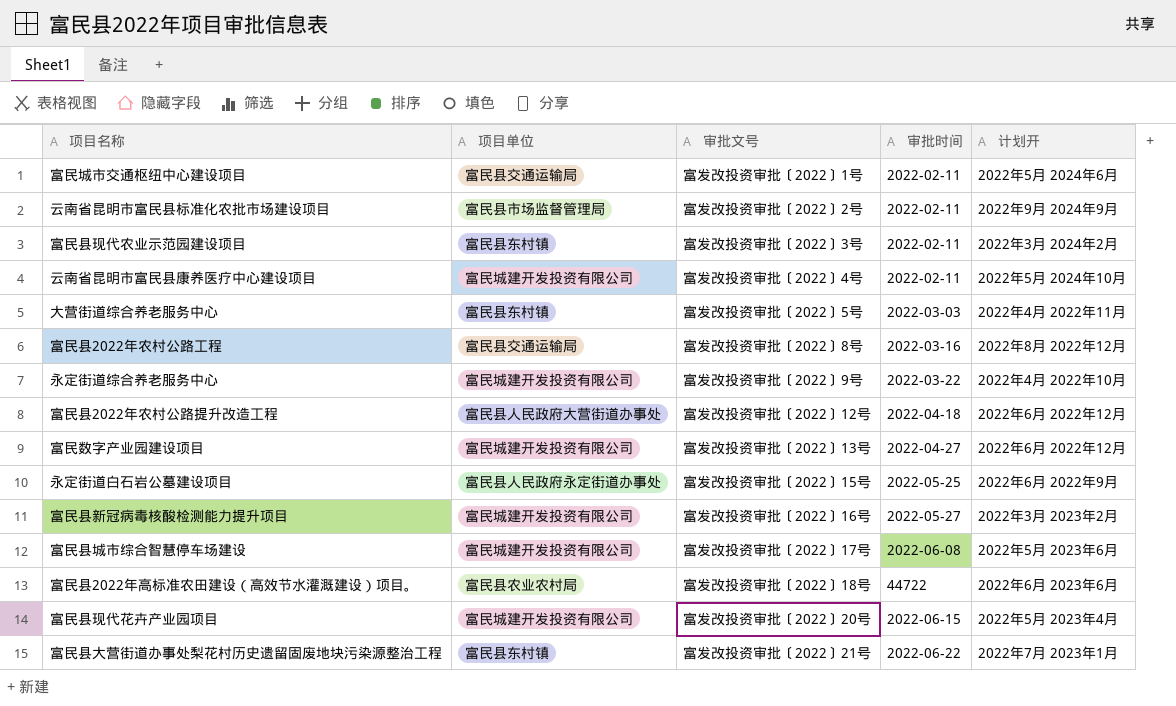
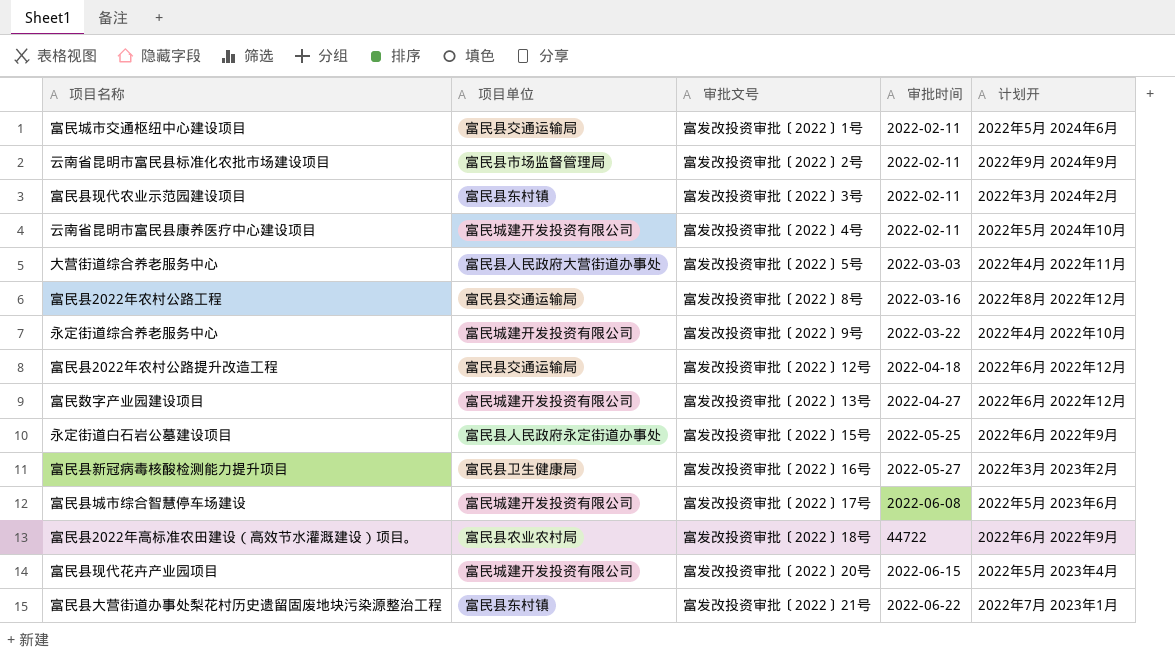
大营街道综合养老服务中心 | 项目单位: 富民县东村镇 -> 富民县人民政府大营街道办事处
富民县2022年农村公路提升改造工程 | 项目单位: 富民县人民政府大营街道办事处 -> 富民县交通运输局
富民县新冠病毒核酸检测能力提升项目 | 项目单位: 富民城建开发投资有限公司 -> 富民县卫生健康局
富民县2022年高标准农田建设（高效节水灌溉建设）项目。 | 计划开: 2022年6月 2023年6月 -> 2022年6月 2022年9月

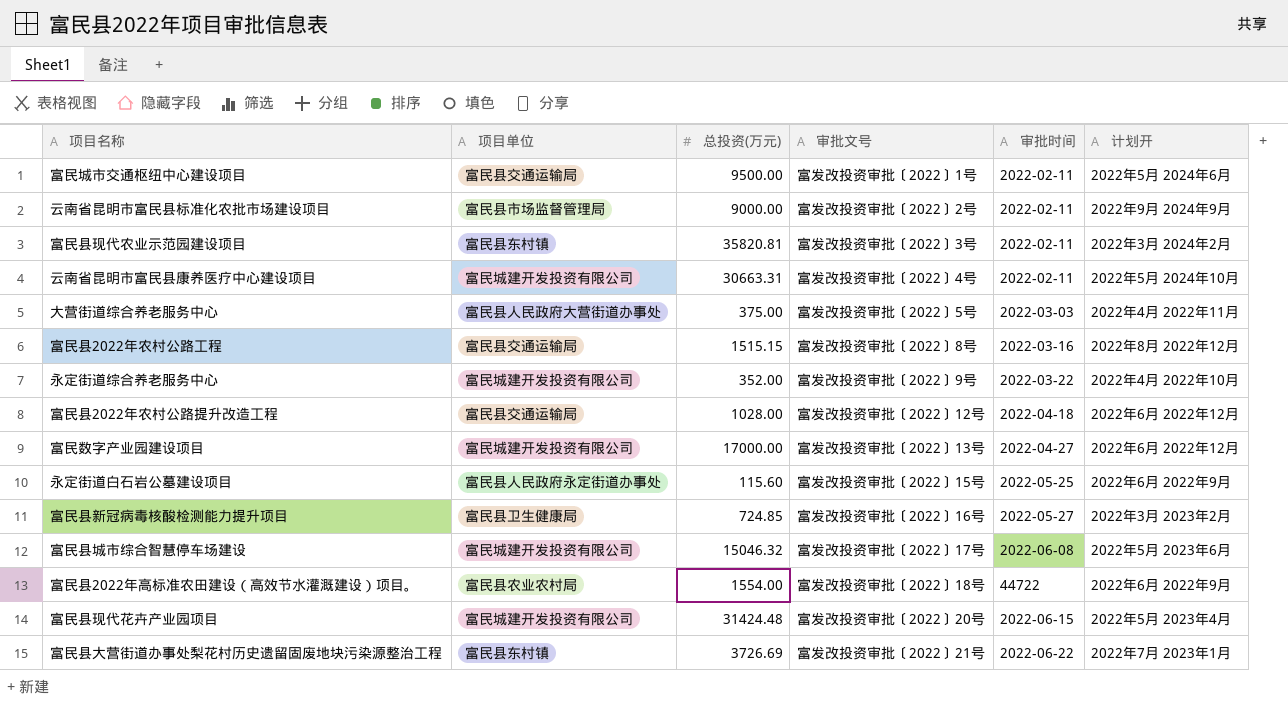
column 总投资(万元) | position: none -> 3

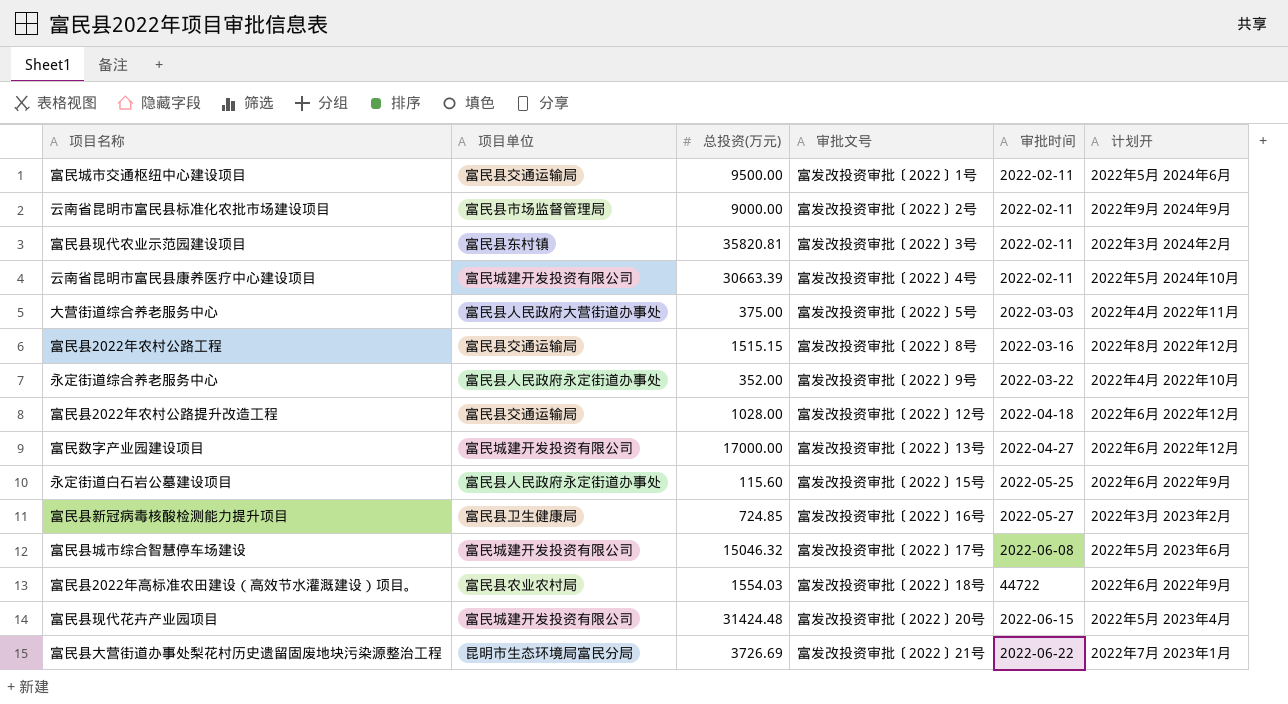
云南省昆明市富民县康养医疗中心建设项目 | 总投资(万元): 30663.31 -> 30663.39
永定街道综合养老服务中心 | 项目单位: 富民城建开发投资有限公司 -> 富民县人民政府永定街道办事处
富民县2022年高标准农田建设（高效节水灌溉建设）项目。 | 总投资(万元): 1554.00 -> 1554.03
富民县大营街道办事处梨花村历史遗留固废地块污染源整治工程 | 项目单位: 富民县东村镇 -> 昆明市生态环境局富民分局

